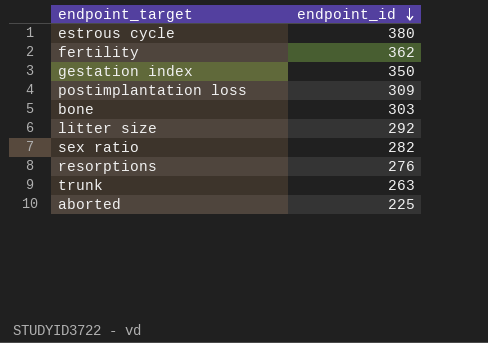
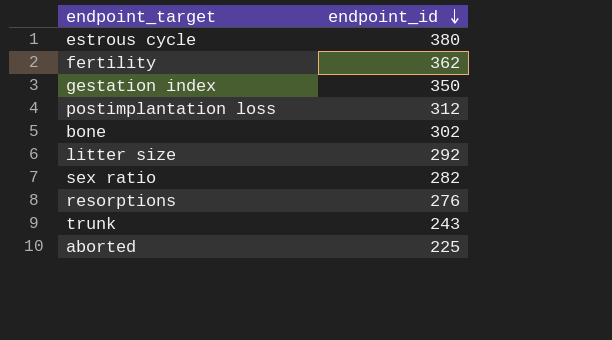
postimplantation loss | endpoint_id: 309 -> 312
bone | endpoint_id: 303 -> 302
trunk | endpoint_id: 263 -> 243

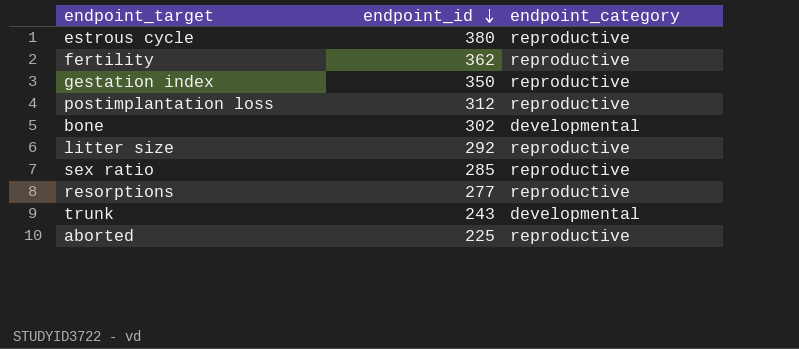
column endpoint_category | position: none -> 3
sex ratio | endpoint_id: 282 -> 285
resorptions | endpoint_id: 276 -> 277

